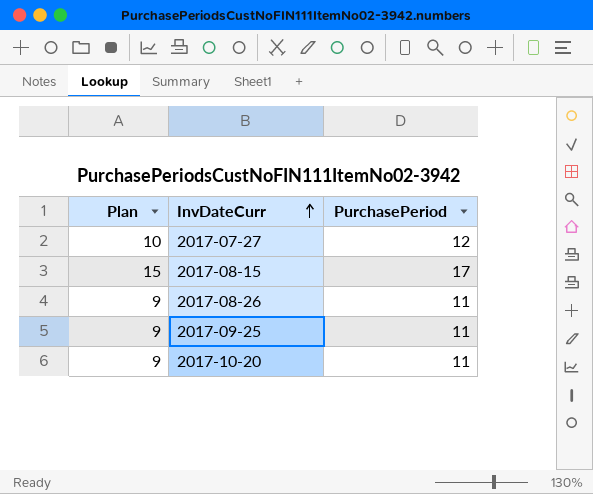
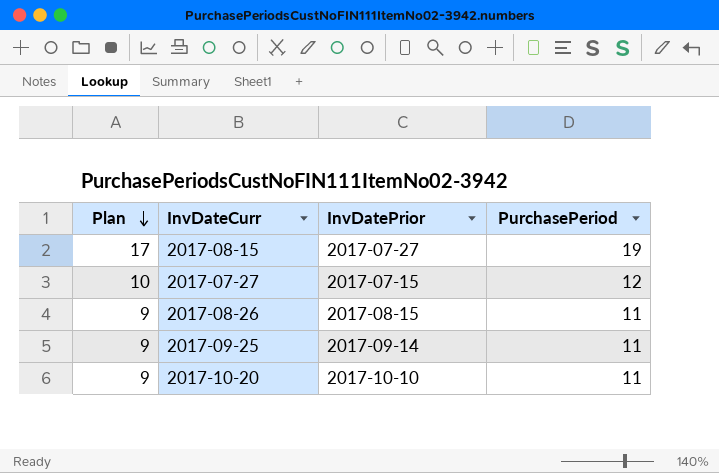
row order: InvDateCurr ascending -> Plan descending
column InvDatePrior | position: none -> 3
2017-08-15 | Plan: 15 -> 17
2017-08-15 | PurchasePeriod: 17 -> 19

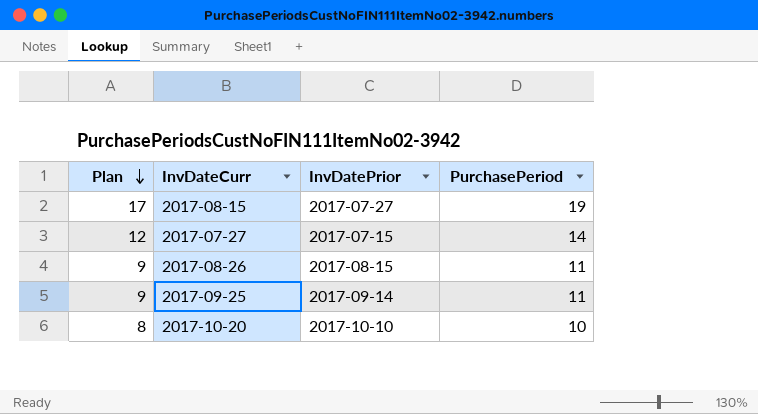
2017-07-27 | Plan: 10 -> 12
2017-07-27 | PurchasePeriod: 12 -> 14
2017-10-20 | Plan: 9 -> 8
2017-10-20 | PurchasePeriod: 11 -> 10

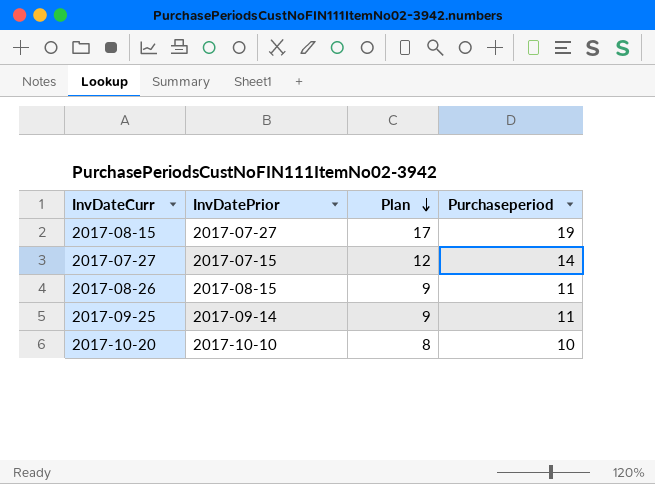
column Plan | position: 1 -> 3
column name: PurchasePeriod -> Purchaseperiod

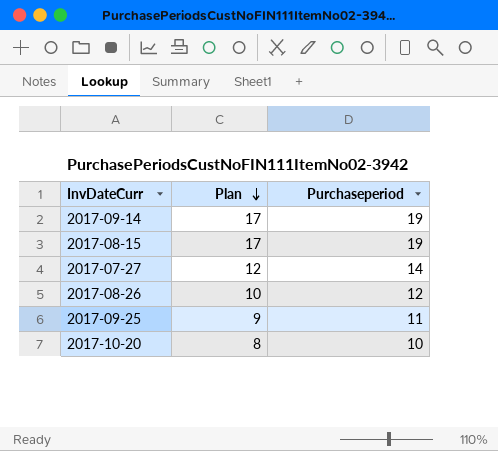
column InvDatePrior | position: 2 -> none
row 2017-09-14: none -> 17 | 19
2017-08-26 | Plan: 9 -> 10
2017-08-26 | Purchaseperiod: 11 -> 12

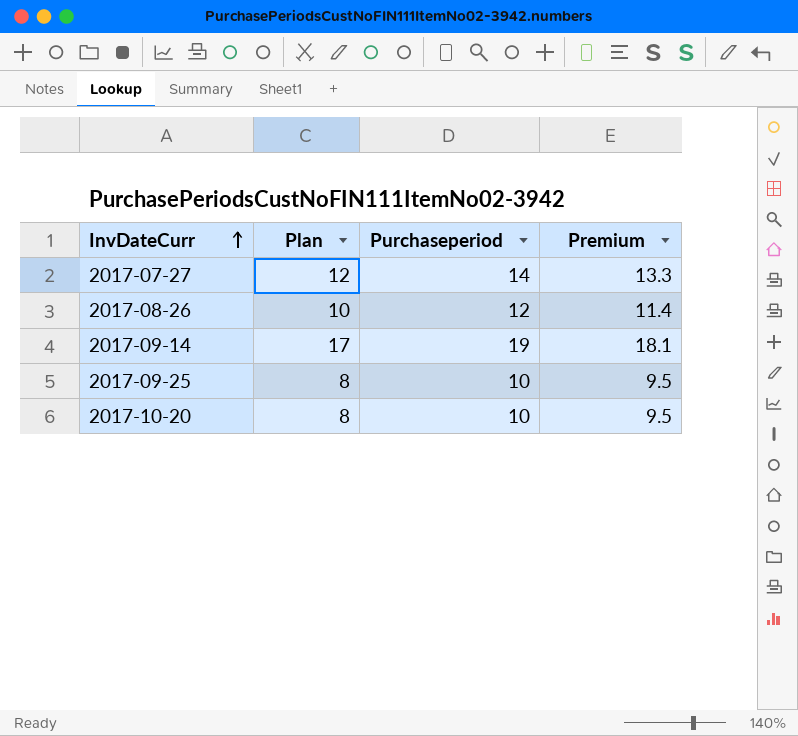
row order: Plan descending -> InvDateCurr ascending
column Premium | formula: none -> [Purchaseperiod] * 0.95
row 2017-08-15: 17 | 19 -> none
2017-09-25 | Plan: 9 -> 8
2017-09-25 | Purchaseperiod: 11 -> 10

